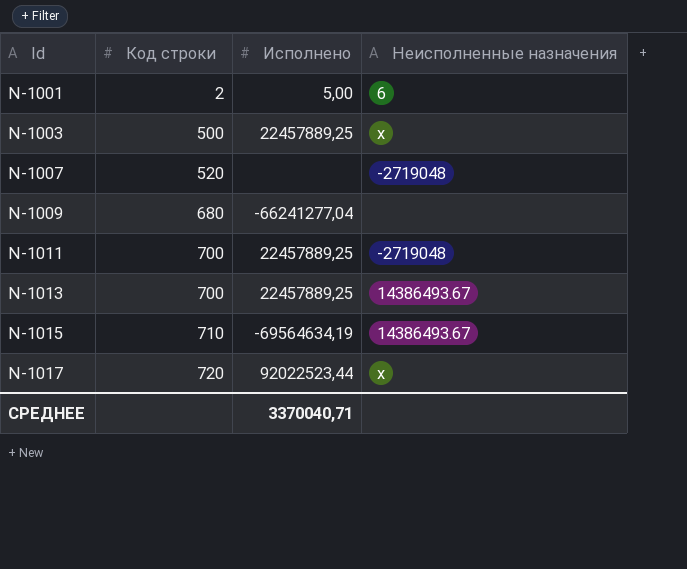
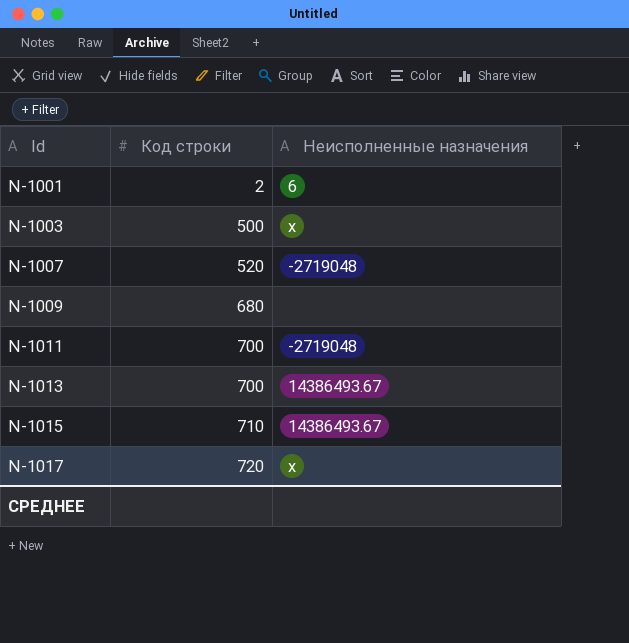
column Исполнено | position: 3 -> none

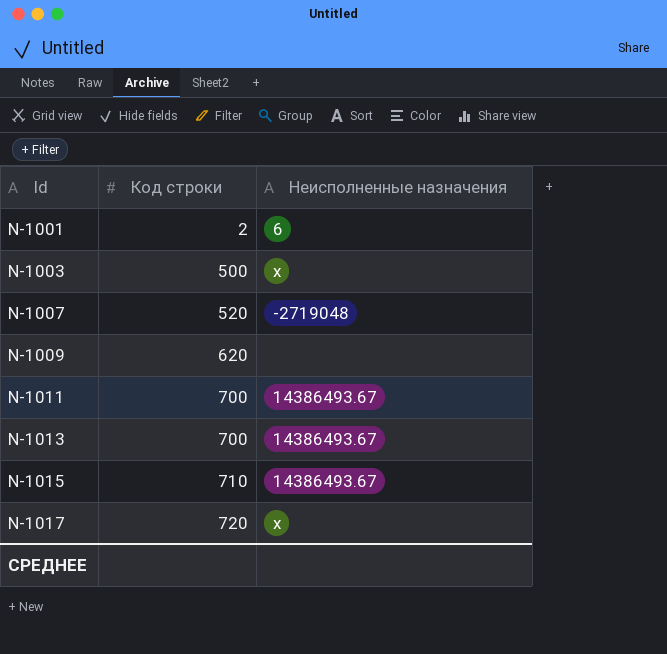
N-1009 | Код строки: 680 -> 620
N-1011 | Неисполненные назначения: -2719048 -> 14386493.67

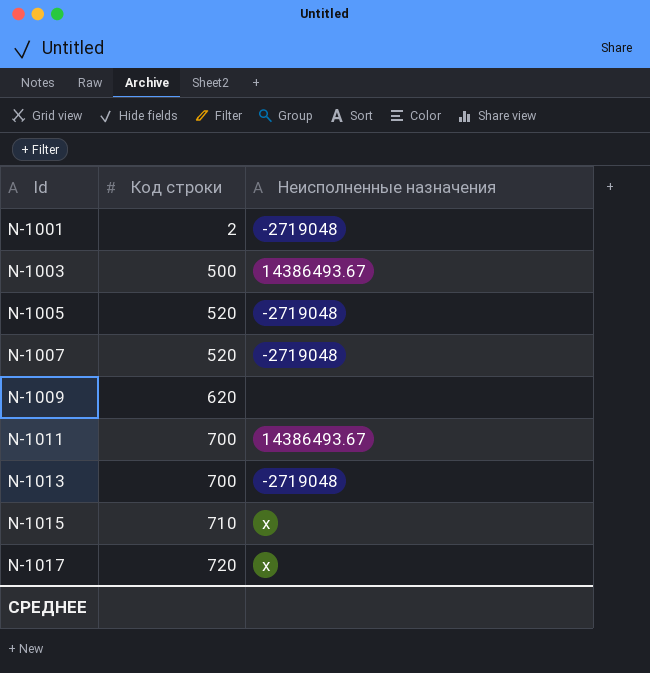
N-1001 | Неисполненные назначения: 6 -> -2719048
N-1003 | Неисполненные назначения: x -> 14386493.67
row N-1005: none -> 520 | -2719048
N-1013 | Неисполненные назначения: 14386493.67 -> -2719048
N-1015 | Неисполненные назначения: 14386493.67 -> x

